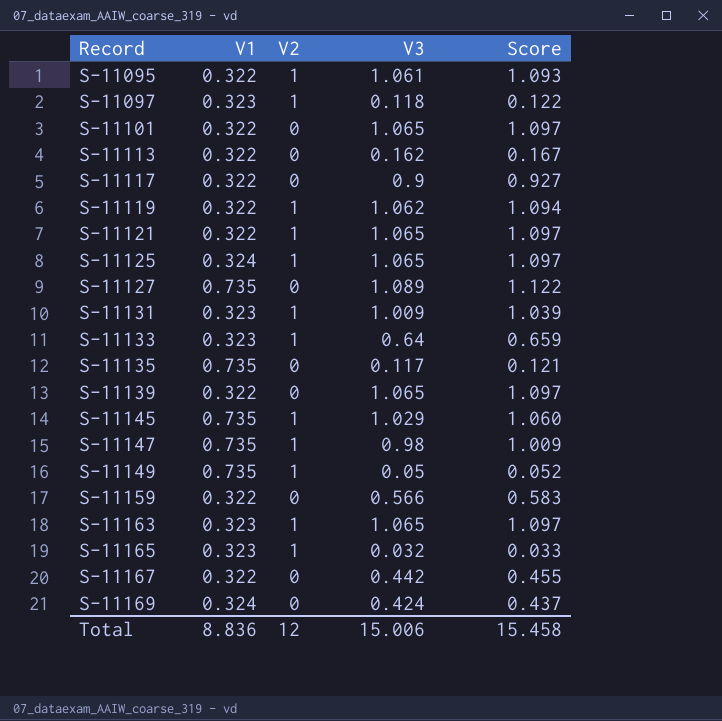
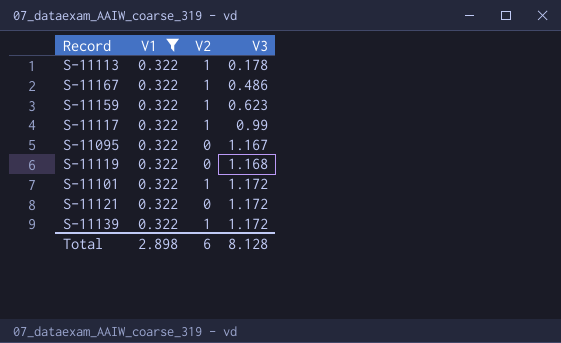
filter: none -> V1 = 0.322
row order: Record ascending -> V3 ascending
column Score | formula: [V3] * 1.03 -> none
S-11113 | V2: 0 -> 1
S-11113 | V3: 0.162 -> 0.178
S-11167 | V2: 0 -> 1
S-11167 | V3: 0.442 -> 0.486
S-11159 | V2: 0 -> 1
S-11159 | V3: 0.566 -> 0.623
S-11117 | V2: 0 -> 1
S-11117 | V3: 0.9 -> 0.99
S-11095 | V2: 1 -> 0
S-11095 | V3: 1.061 -> 1.167
S-11119 | V2: 1 -> 0
S-11119 | V3: 1.062 -> 1.168
S-11101 | V2: 0 -> 1
S-11101 | V3: 1.065 -> 1.172
S-11121 | V2: 1 -> 0
S-11121 | V3: 1.065 -> 1.172
S-11139 | V2: 0 -> 1
S-11139 | V3: 1.065 -> 1.172
Total | V1: 8.836 -> 2.898
Total | V2: 12 -> 6
Total | V3: 15.006 -> 8.128

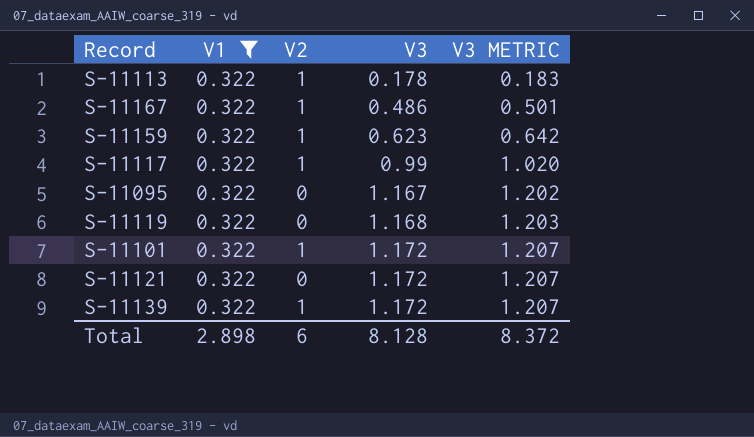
column V3 METRIC | formula: none -> [V3] * 1.03

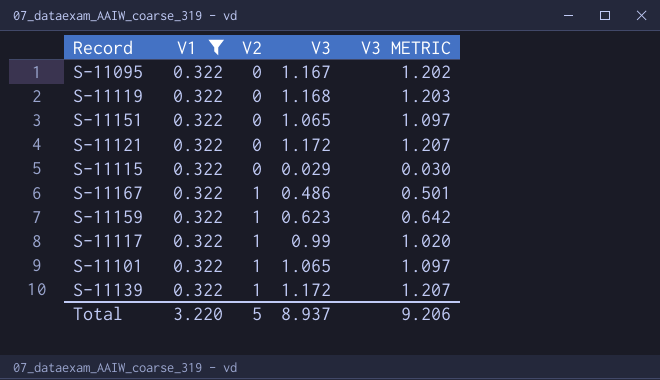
row order: V3 ascending -> V2 ascending
row S-11113: 0.322 | 1 | 0.178 | 0.183 -> none
row S-11151: none -> 0.322 | 0 | 1.065 | 1.097
row S-11115: none -> 0.322 | 0 | 0.029 | 0.030
S-11101 | V3: 1.172 -> 1.065
S-11101 | V3 METRIC: 1.207 -> 1.097
Total | V1: 2.898 -> 3.220
Total | V2: 6 -> 5
Total | V3: 8.128 -> 8.937
Total | V3 METRIC: 8.372 -> 9.206

